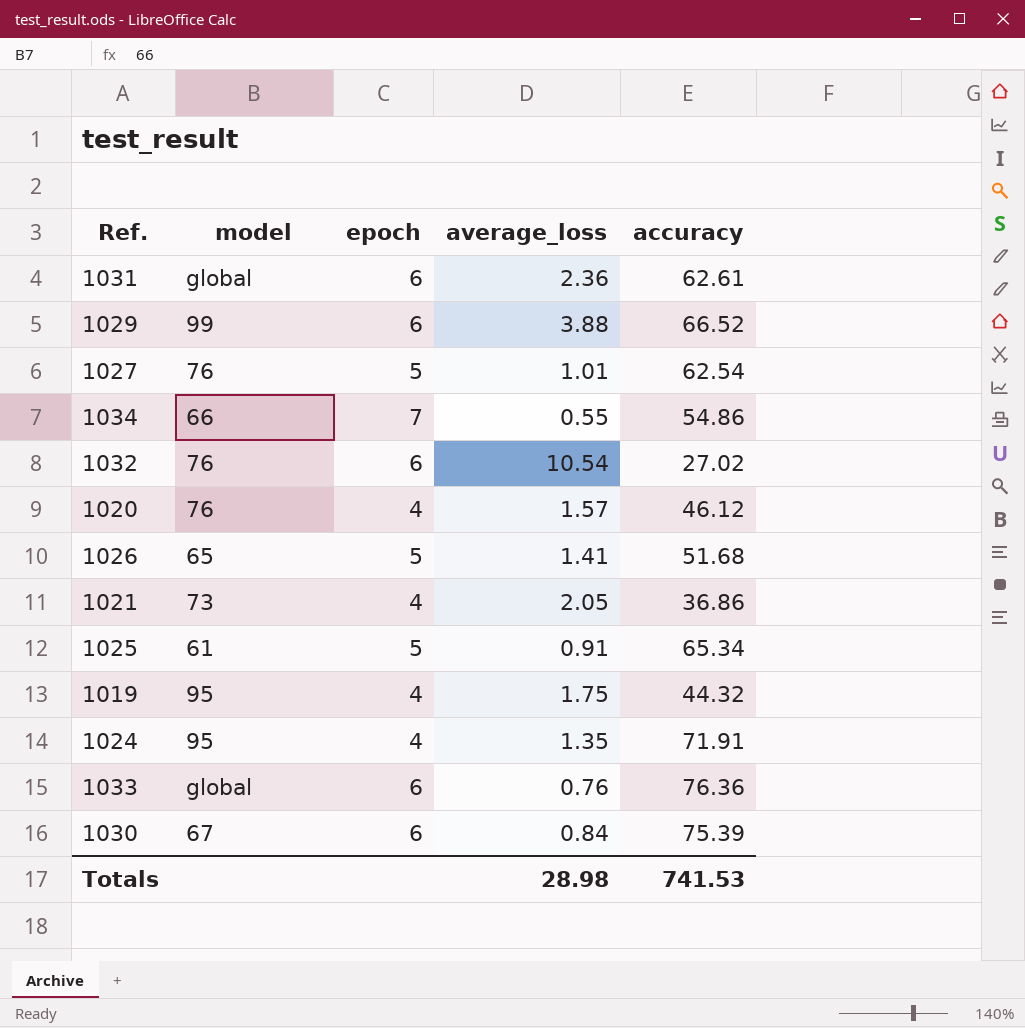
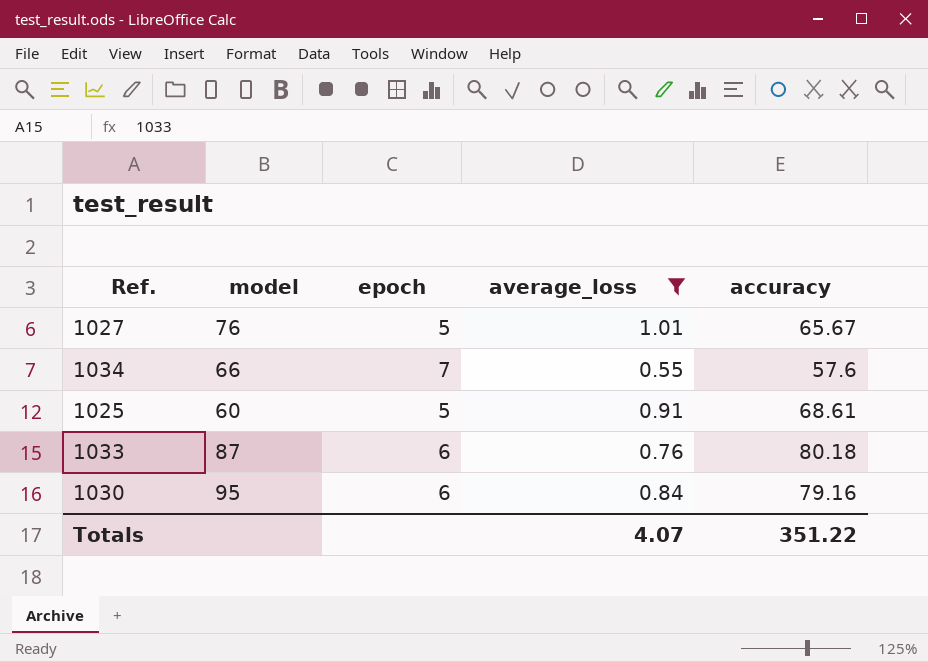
filter: none -> average_loss <= 1.01
1027 | accuracy: 62.54 -> 65.67
1034 | accuracy: 54.86 -> 57.6
1025 | model: 61 -> 60
1025 | accuracy: 65.34 -> 68.61
1033 | model: global -> 87
1033 | accuracy: 76.36 -> 80.18
1030 | model: 67 -> 95
1030 | accuracy: 75.39 -> 79.16
Totals | average_loss: 28.98 -> 4.07
Totals | accuracy: 741.53 -> 351.22

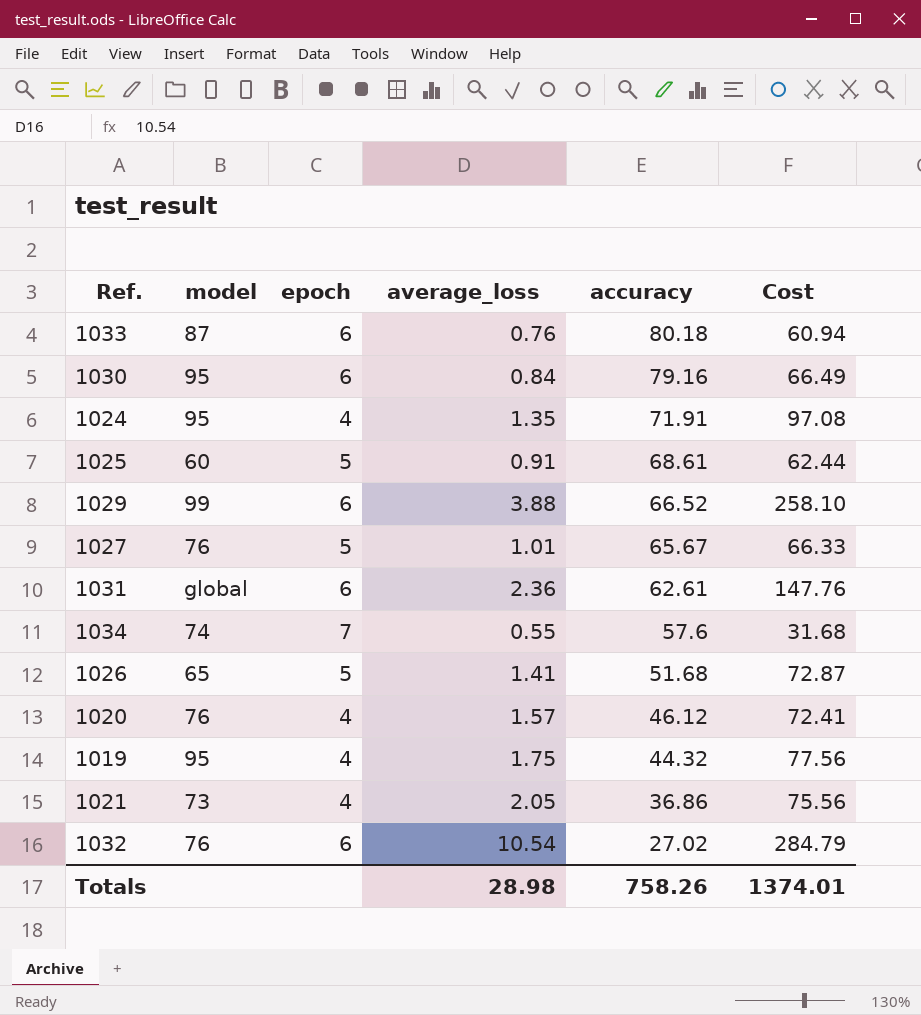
filter: average_loss <= 1.01 -> none
row order: none -> accuracy descending
column Cost | formula: none -> [average_loss] * [accuracy]
1034 | model: 66 -> 74
Totals | average_loss: 4.07 -> 28.98
Totals | accuracy: 351.22 -> 758.26

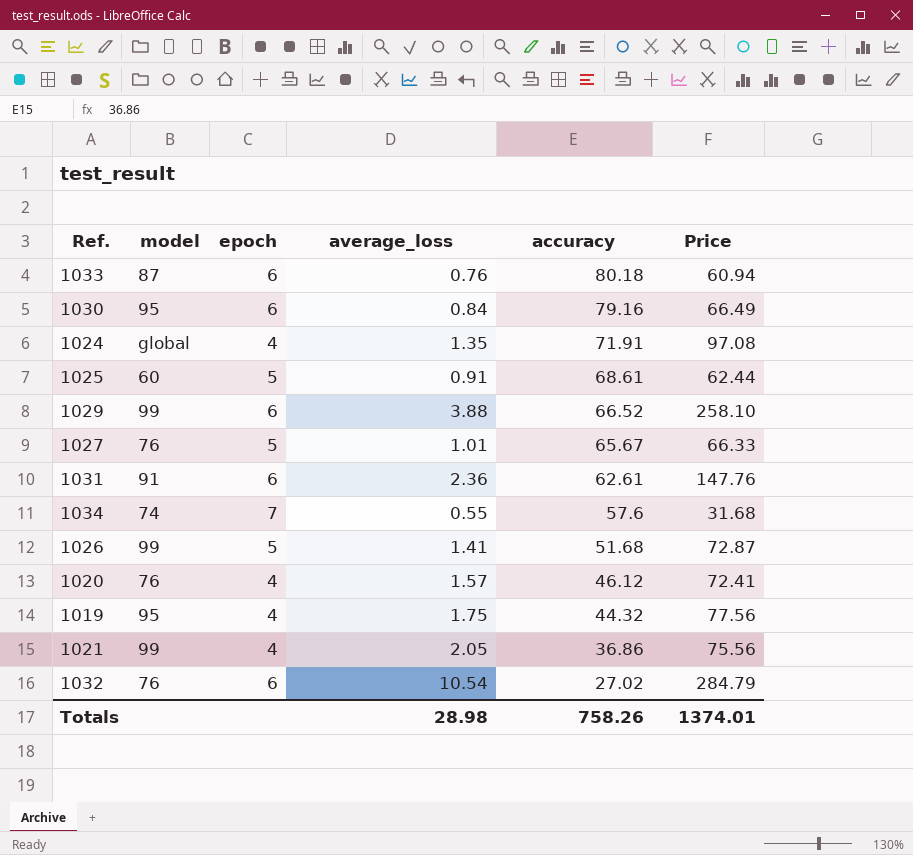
column name: Cost -> Price
1024 | model: 95 -> global
1031 | model: global -> 91
1026 | model: 65 -> 99
1021 | model: 73 -> 99

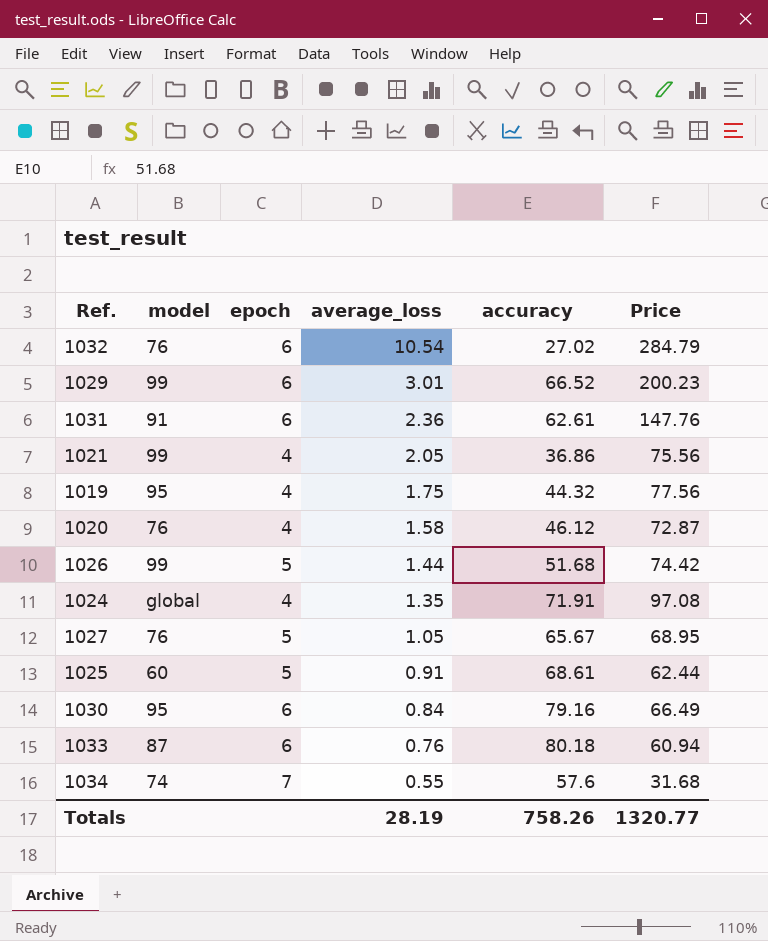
row order: accuracy descending -> average_loss descending
1029 | average_loss: 3.88 -> 3.01
1029 | Price: 258.10 -> 200.23
1020 | average_loss: 1.57 -> 1.58
1020 | Price: 72.41 -> 72.87
1026 | average_loss: 1.41 -> 1.44
1026 | Price: 72.87 -> 74.42
1027 | average_loss: 1.01 -> 1.05
1027 | Price: 66.33 -> 68.95
Totals | average_loss: 28.98 -> 28.19
Totals | Price: 1374.01 -> 1320.77

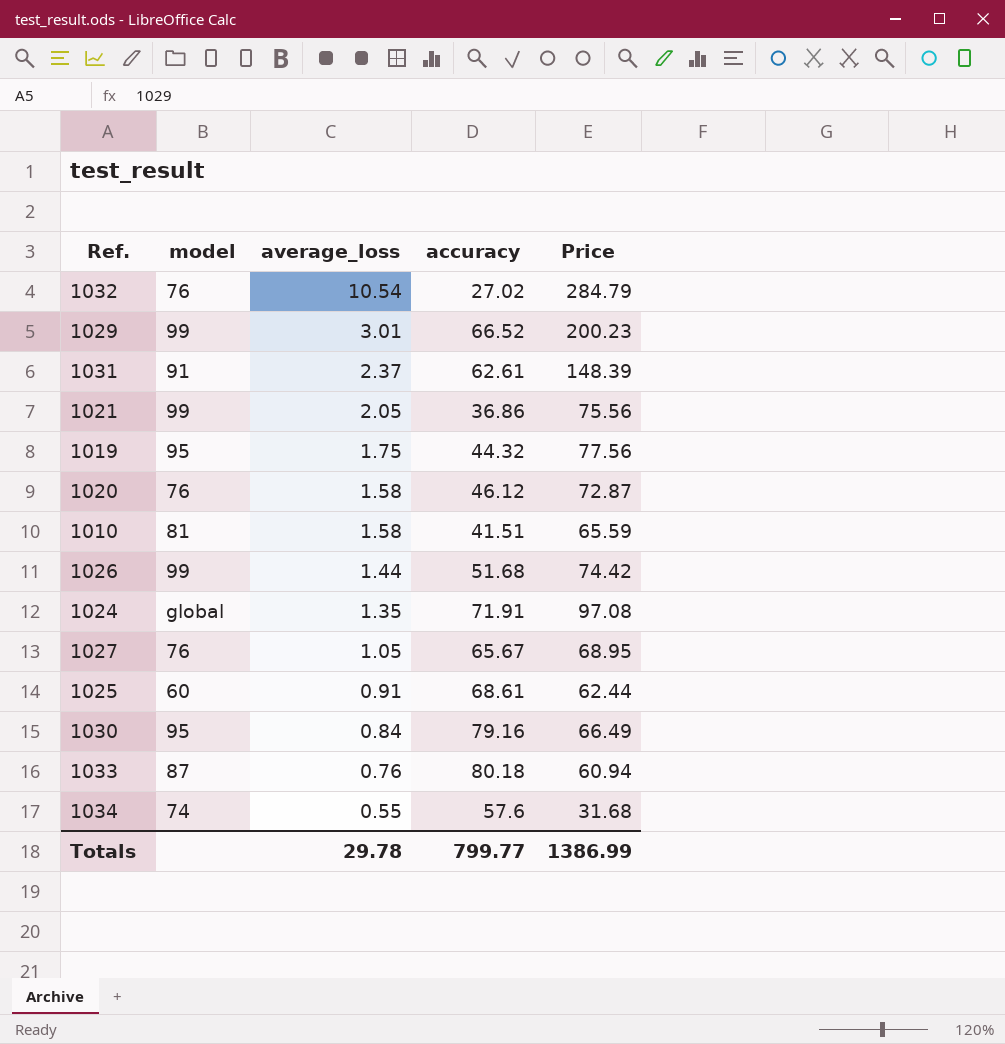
column epoch | position: 3 -> none
1031 | average_loss: 2.36 -> 2.37
1031 | Price: 147.76 -> 148.39
row 1010: none -> 81 | 1.58 | 41.51 | 65.59
Totals | average_loss: 28.19 -> 29.78
Totals | accuracy: 758.26 -> 799.77
Totals | Price: 1320.77 -> 1386.99

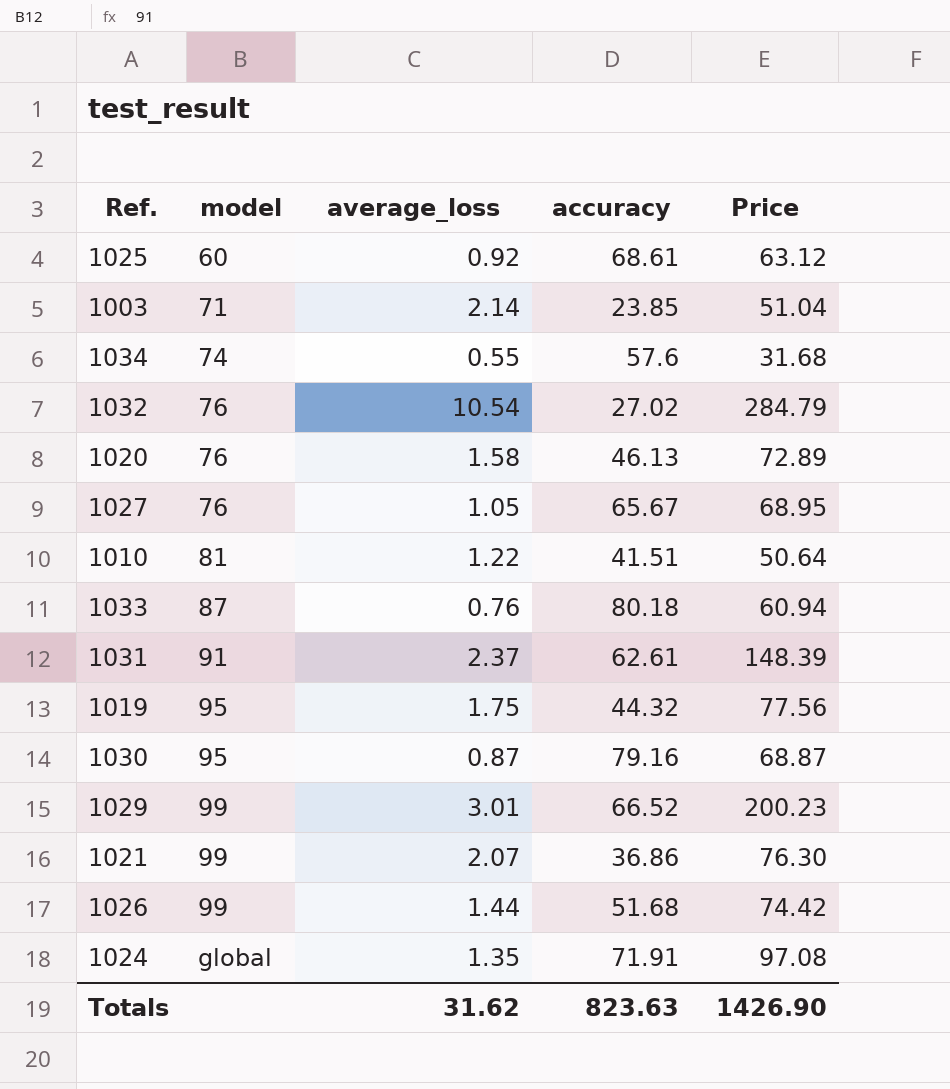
row order: average_loss descending -> model ascending
1025 | average_loss: 0.91 -> 0.92
1025 | Price: 62.44 -> 63.12
row 1003: none -> 71 | 2.14 | 23.85 | 51.04
1020 | accuracy: 46.12 -> 46.13
1020 | Price: 72.87 -> 72.89
1010 | average_loss: 1.58 -> 1.22
1010 | Price: 65.59 -> 50.64
1030 | average_loss: 0.84 -> 0.87
1030 | Price: 66.49 -> 68.87
1021 | average_loss: 2.05 -> 2.07
1021 | Price: 75.56 -> 76.30
Totals | average_loss: 29.78 -> 31.62
Totals | accuracy: 799.77 -> 823.63
Totals | Price: 1386.99 -> 1426.90

